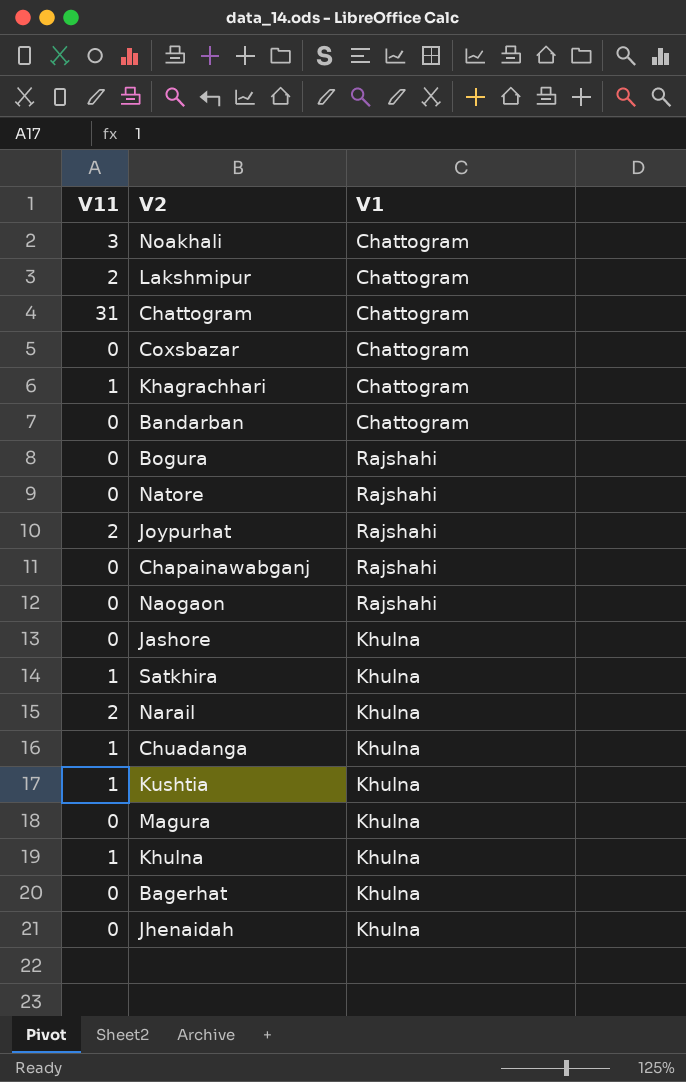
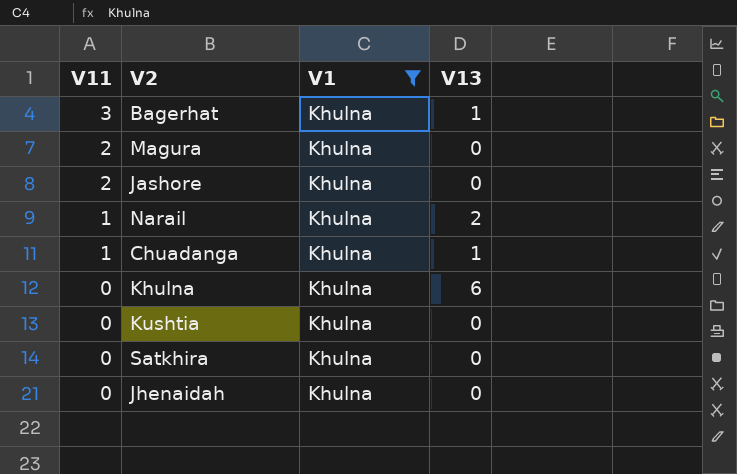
filter: none -> V1 = Khulna
row order: none -> V11 descending
column V13 | position: none -> 4
Bagerhat | V11: 0 -> 3
Magura | V11: 0 -> 2
Jashore | V11: 0 -> 2
Narail | V11: 2 -> 1
Khulna | V11: 1 -> 0
Kushtia | V11: 1 -> 0
Satkhira | V11: 1 -> 0

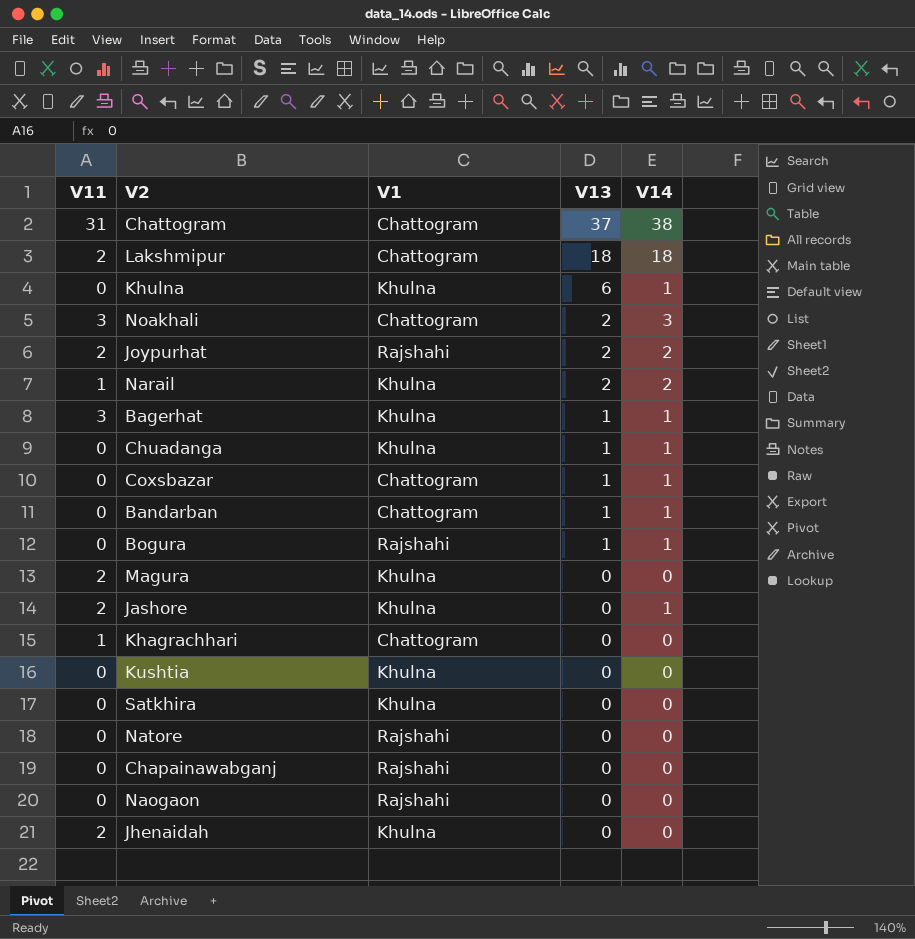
filter: V1 = Khulna -> none
row order: V11 descending -> V13 descending
column V14 | position: none -> 5
Chuadanga | V11: 1 -> 0
Jhenaidah | V11: 0 -> 2

